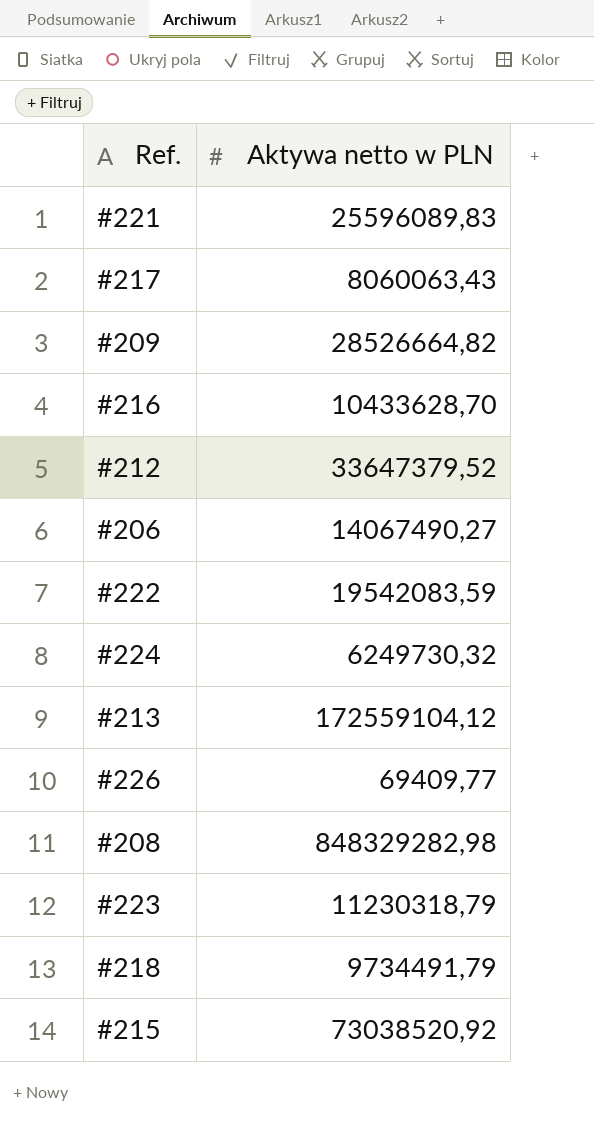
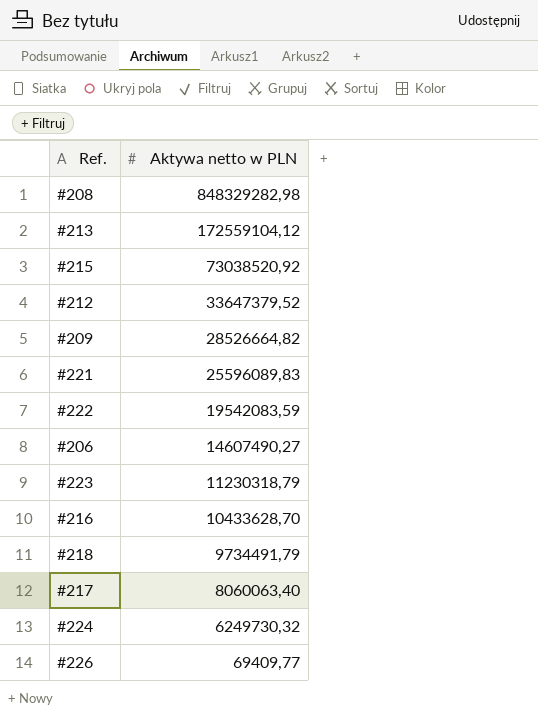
row order: none -> Aktywa netto w PLN descending
#206 | Aktywa netto w PLN: 14067490,27 -> 14607490,27
#217 | Aktywa netto w PLN: 8060063,43 -> 8060063,40

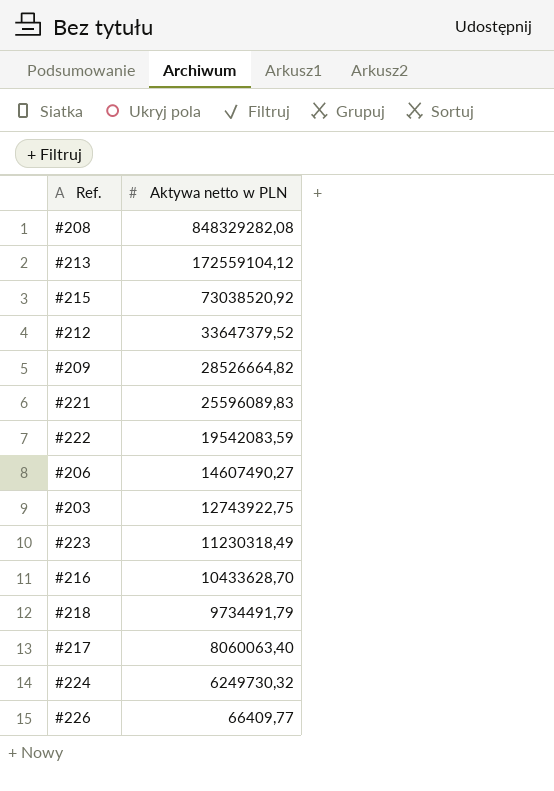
#208 | Aktywa netto w PLN: 848329282,98 -> 848329282,08
row #203: none -> 12743922,75
#223 | Aktywa netto w PLN: 11230318,79 -> 11230318,49
#226 | Aktywa netto w PLN: 69409,77 -> 66409,77

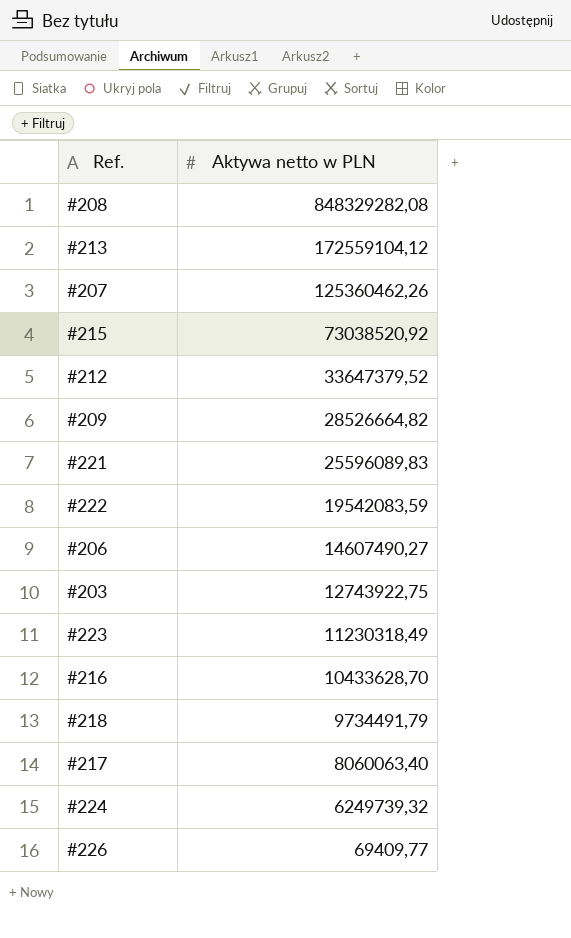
row #207: none -> 125360462,26
#224 | Aktywa netto w PLN: 6249730,32 -> 6249739,32
#226 | Aktywa netto w PLN: 66409,77 -> 69409,77

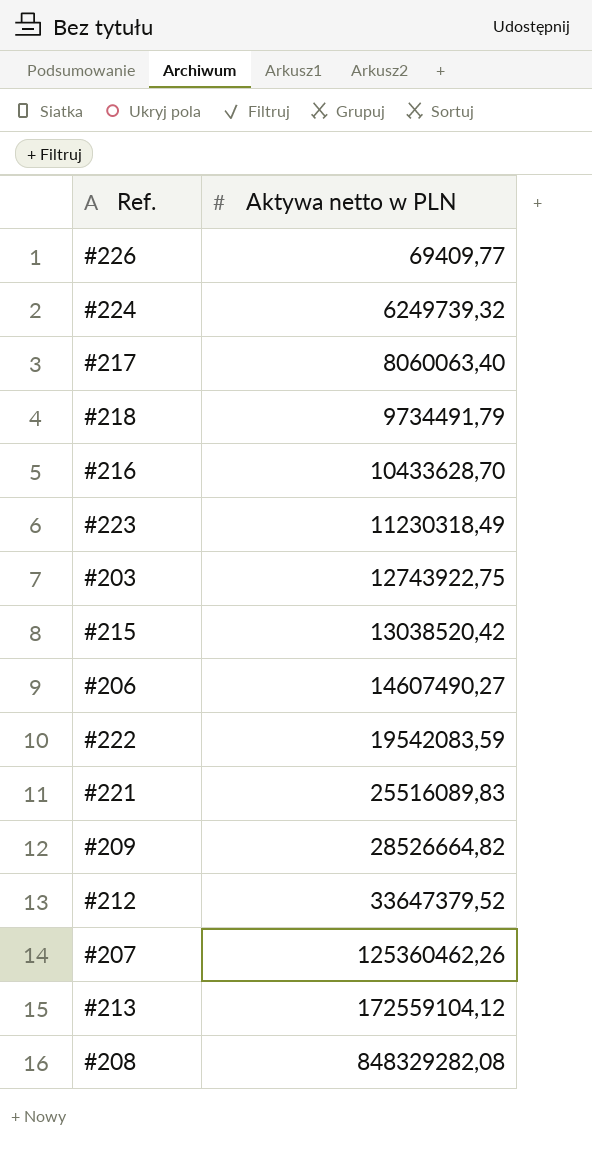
row order: Aktywa netto w PLN descending -> Aktywa netto w PLN ascending
#215 | Aktywa netto w PLN: 73038520,92 -> 13038520,42
#221 | Aktywa netto w PLN: 25596089,83 -> 25516089,83

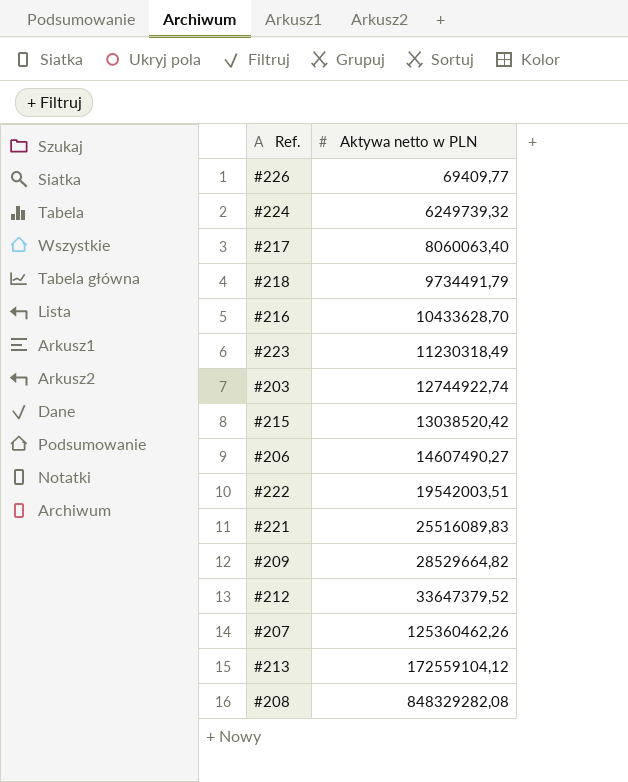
#203 | Aktywa netto w PLN: 12743922,75 -> 12744922,74
#222 | Aktywa netto w PLN: 19542083,59 -> 19542003,51
#209 | Aktywa netto w PLN: 28526664,82 -> 28529664,82

